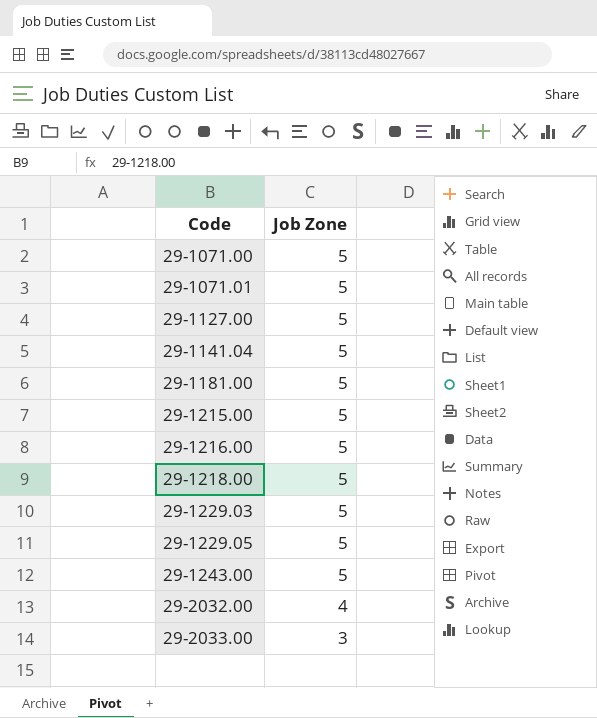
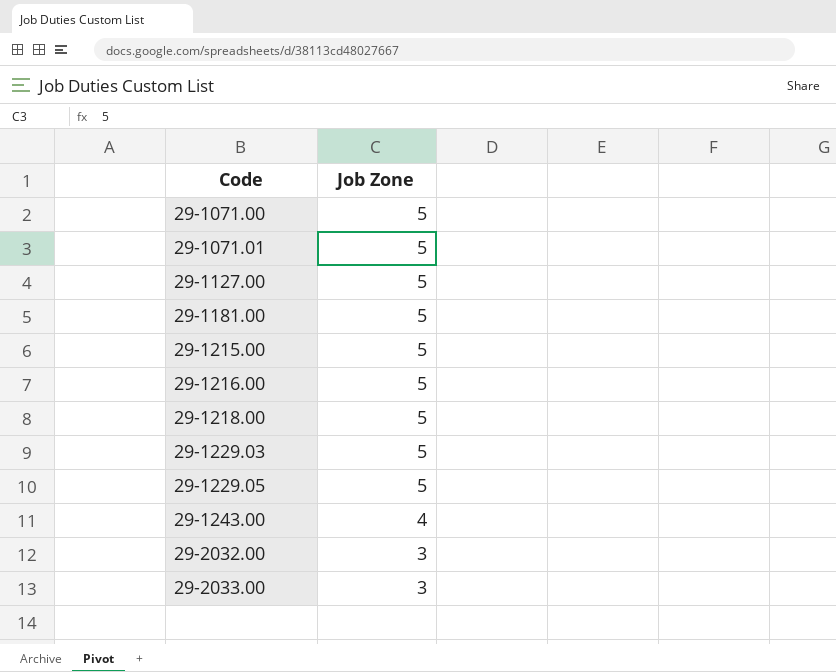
row 29-1141.04: 5 -> none
29-1243.00 | Job Zone: 5 -> 4
29-2032.00 | Job Zone: 4 -> 3

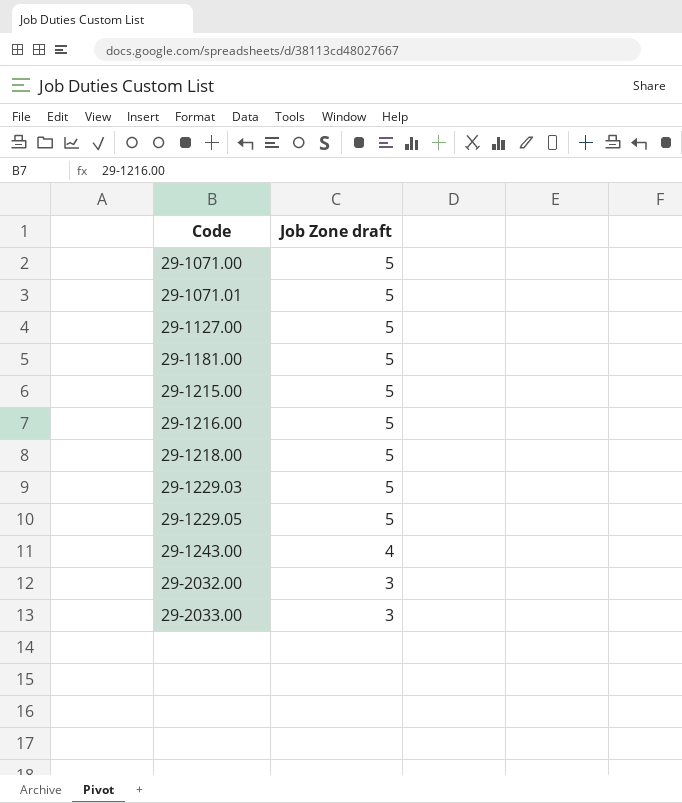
column name: Job Zone -> Job Zone draft

